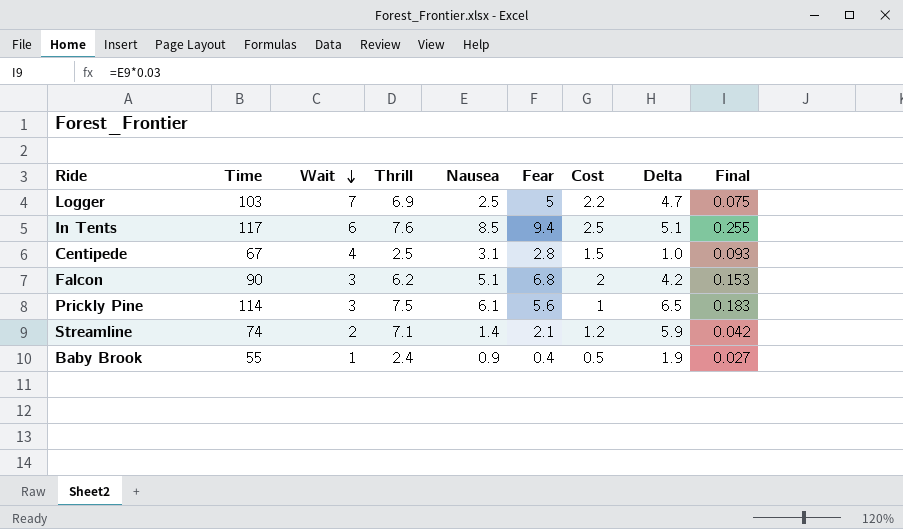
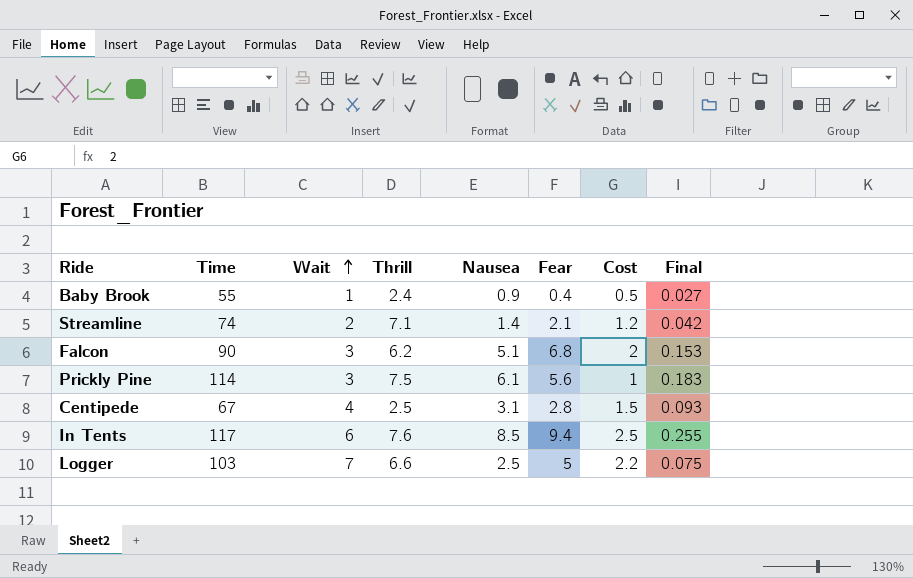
row order: Wait descending -> Wait ascending
column Delta | formula: [Thrill] - [Cost] -> none
Logger | Thrill: 6.9 -> 6.6

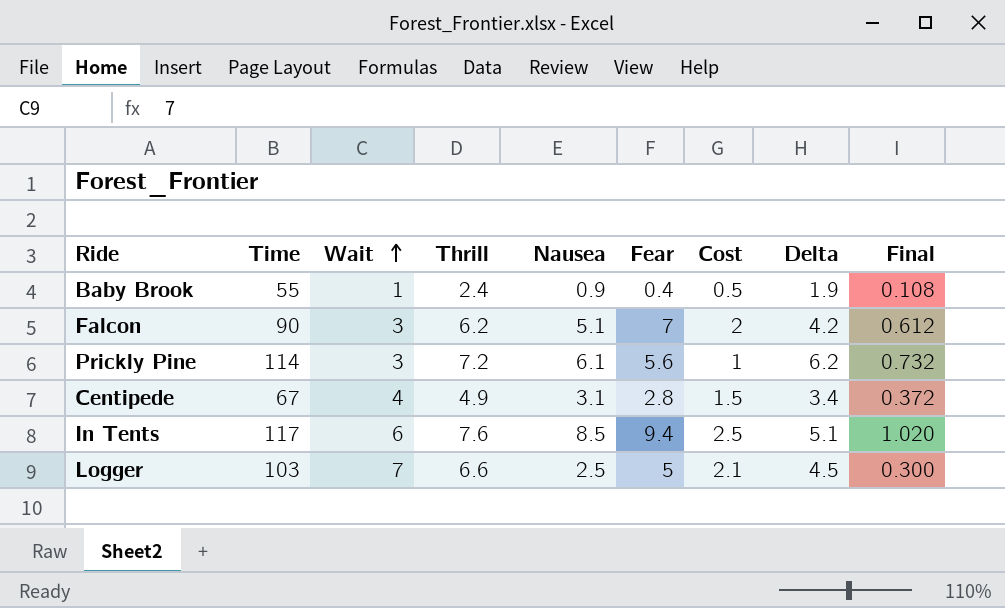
column Delta | formula: none -> [Thrill] - [Cost]
column Final | formula: [Nausea] * 0.03 -> [Nausea] * 0.12
row Streamline: 74 | 2 | 7.1 | 1.4 | 2.1 | 1.2 | 0.042 -> none
Falcon | Fear: 6.8 -> 7
Prickly Pine | Thrill: 7.5 -> 7.2
Centipede | Thrill: 2.5 -> 4.9
Logger | Cost: 2.2 -> 2.1

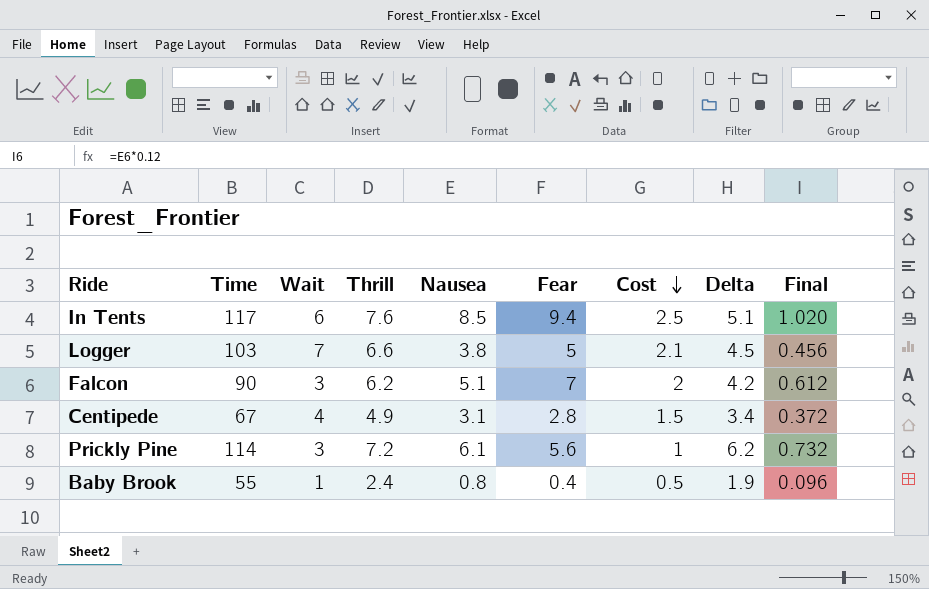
row order: Wait ascending -> Cost descending
Logger | Nausea: 2.5 -> 3.8
Logger | Final: 0.300 -> 0.456
Baby Brook | Nausea: 0.9 -> 0.8
Baby Brook | Final: 0.108 -> 0.096

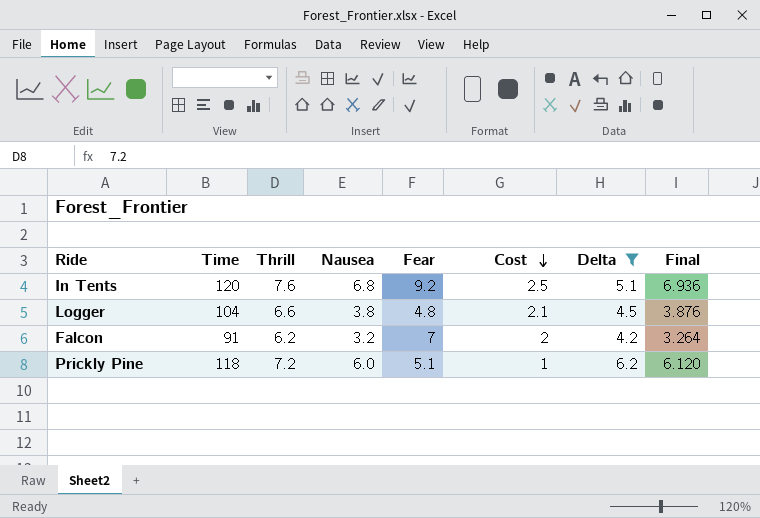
filter: none -> Delta >= 4.2
column Wait | position: 3 -> none
column Final | formula: [Nausea] * 0.12 -> [Nausea] * 1.02
In Tents | Time: 117 -> 120
In Tents | Nausea: 8.5 -> 6.8
In Tents | Fear: 9.4 -> 9.2
Logger | Time: 103 -> 104
Logger | Fear: 5 -> 4.8
Falcon | Time: 90 -> 91
Falcon | Nausea: 5.1 -> 3.2
Prickly Pine | Time: 114 -> 118
Prickly Pine | Nausea: 6.1 -> 6.0
Prickly Pine | Fear: 5.6 -> 5.1

